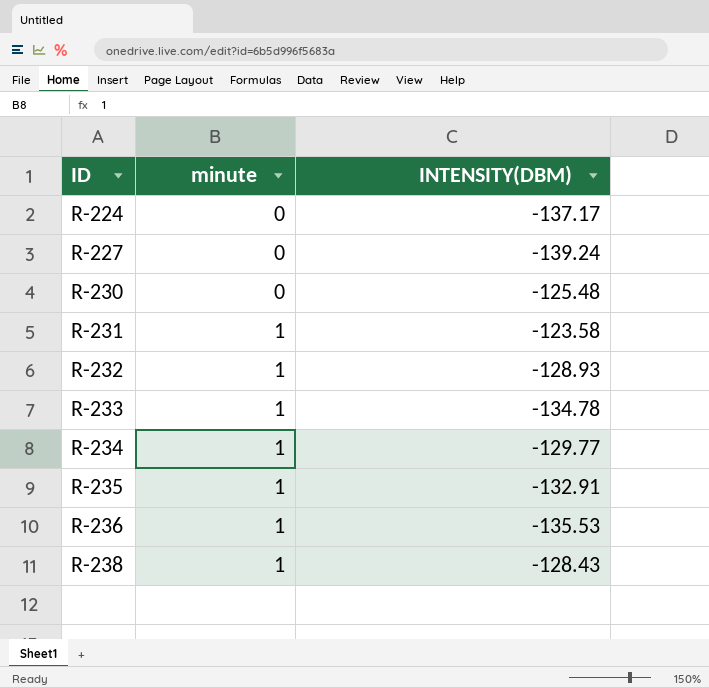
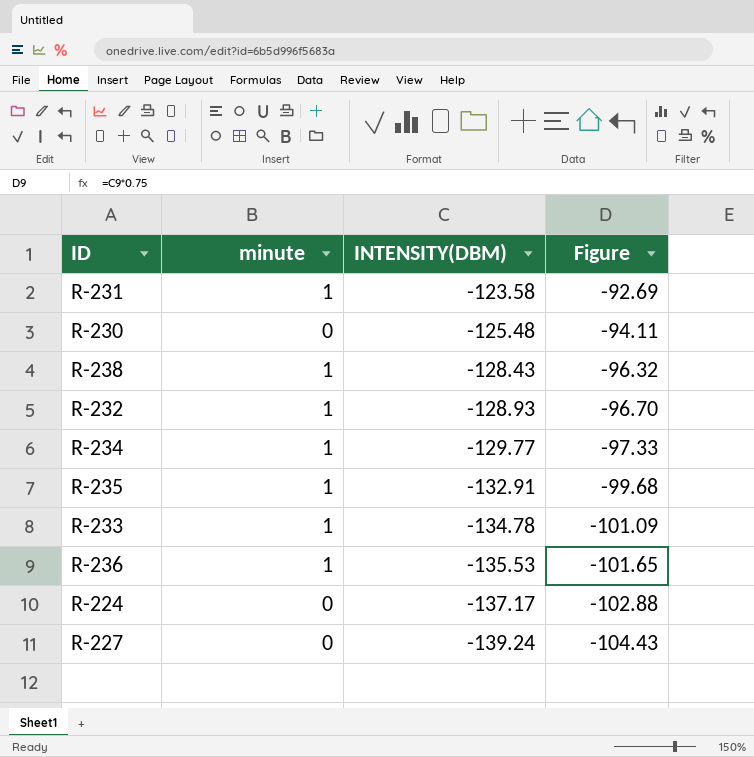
row order: ID ascending -> INTENSITY(DBM) descending
column Figure | formula: none -> [INTENSITY(DBM)] * 0.75

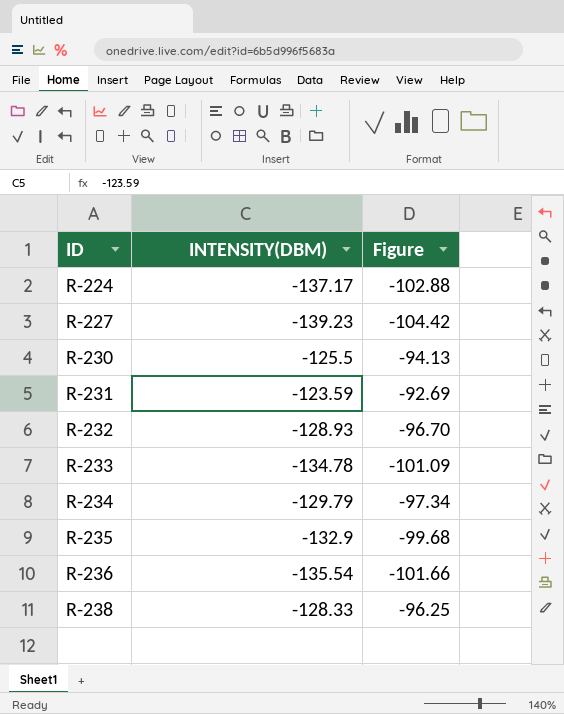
row order: INTENSITY(DBM) descending -> ID ascending
column minute | position: 2 -> none
R-227 | INTENSITY(DBM): -139.24 -> -139.23
R-227 | Figure: -104.43 -> -104.42
R-230 | INTENSITY(DBM): -125.48 -> -125.5
R-230 | Figure: -94.11 -> -94.13
R-231 | INTENSITY(DBM): -123.58 -> -123.59
R-234 | INTENSITY(DBM): -129.77 -> -129.79
R-234 | Figure: -97.33 -> -97.34
R-235 | INTENSITY(DBM): -132.91 -> -132.9
R-236 | INTENSITY(DBM): -135.53 -> -135.54
R-236 | Figure: -101.65 -> -101.66
R-238 | INTENSITY(DBM): -128.43 -> -128.33
R-238 | Figure: -96.32 -> -96.25

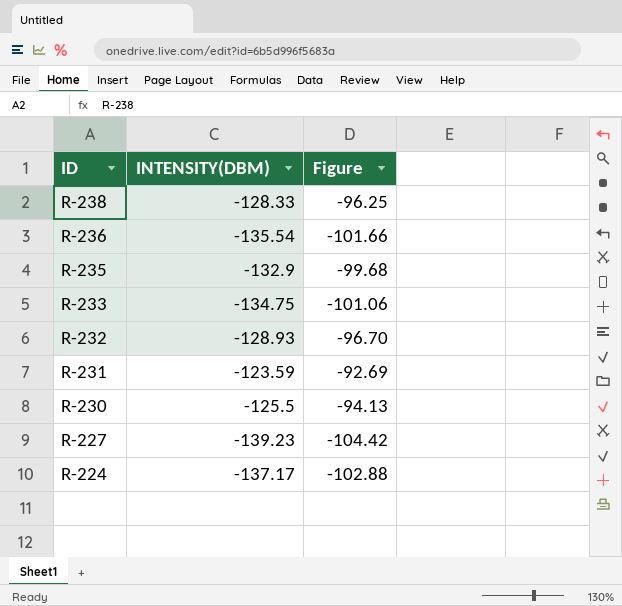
row order: ID ascending -> ID descending
row R-234: -129.79 | -97.34 -> none
R-233 | INTENSITY(DBM): -134.78 -> -134.75
R-233 | Figure: -101.09 -> -101.06

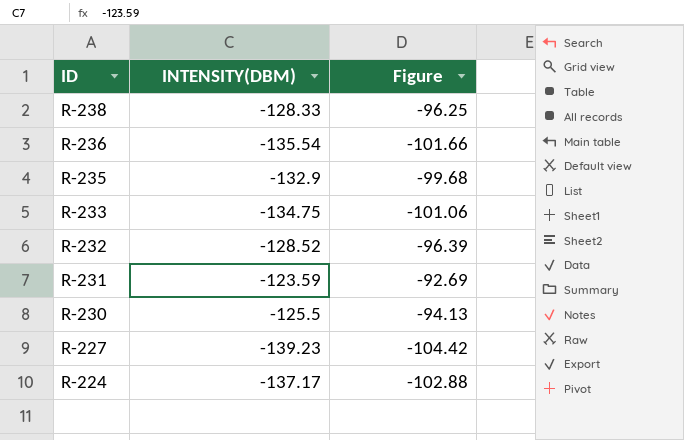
R-232 | INTENSITY(DBM): -128.93 -> -128.52
R-232 | Figure: -96.70 -> -96.39

